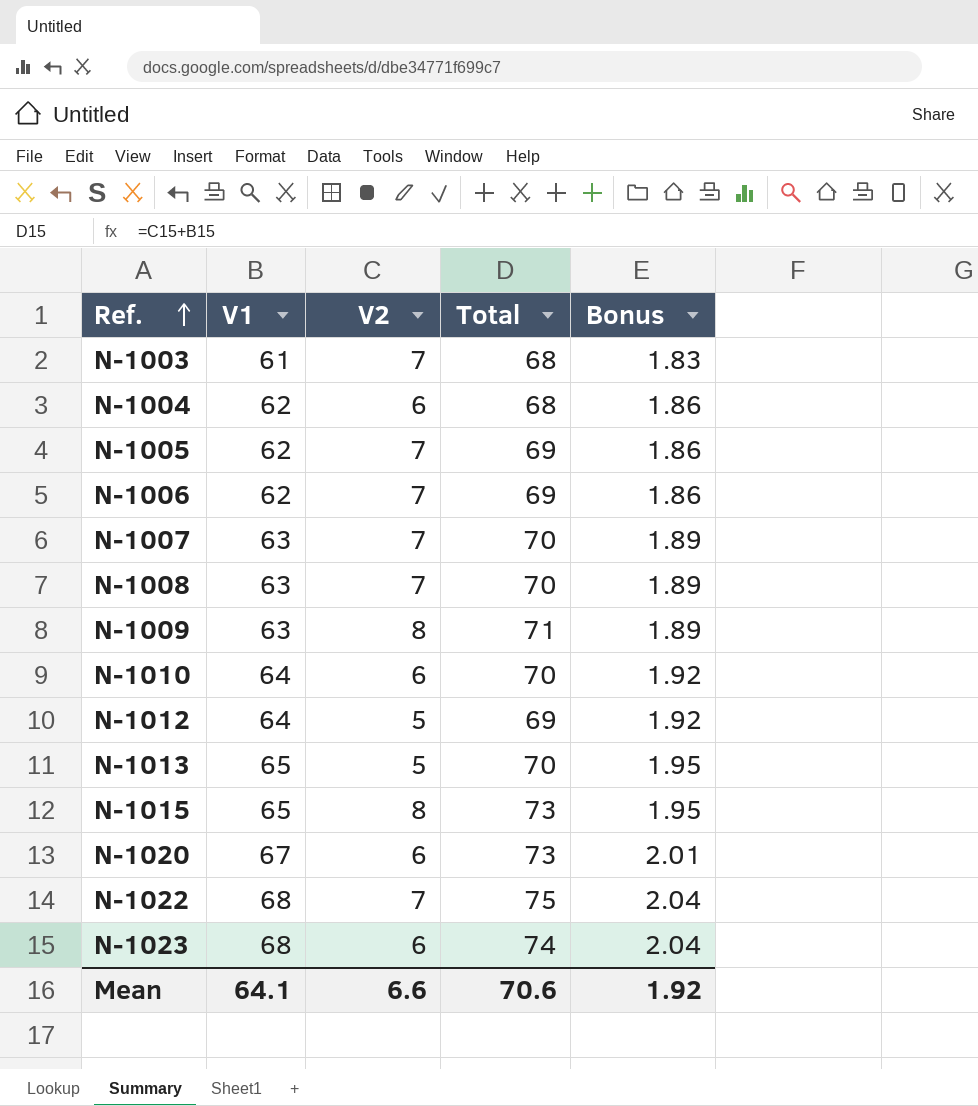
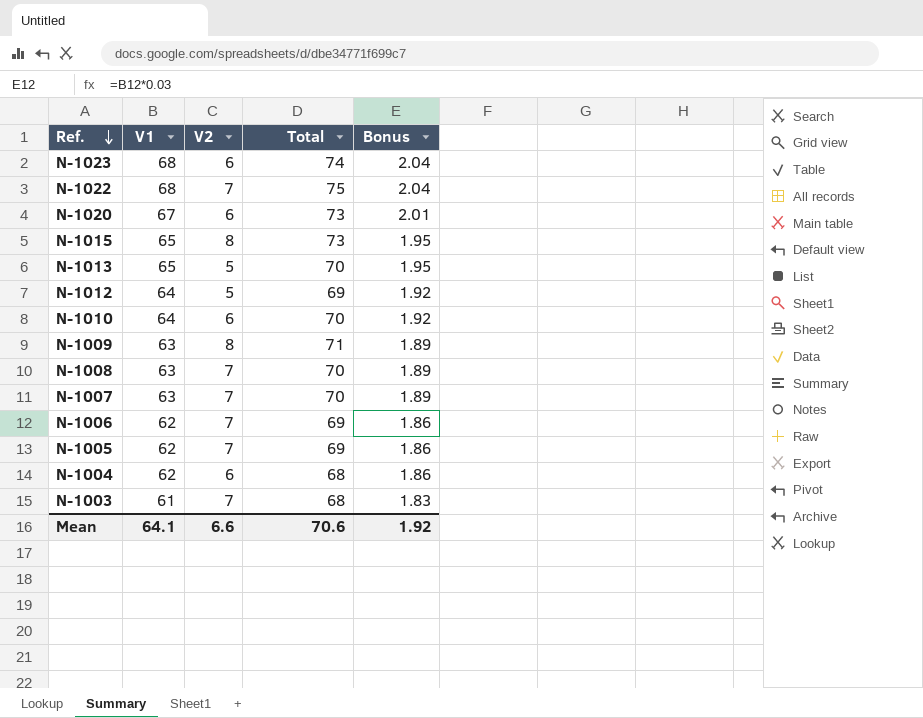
row order: Ref. ascending -> Ref. descending

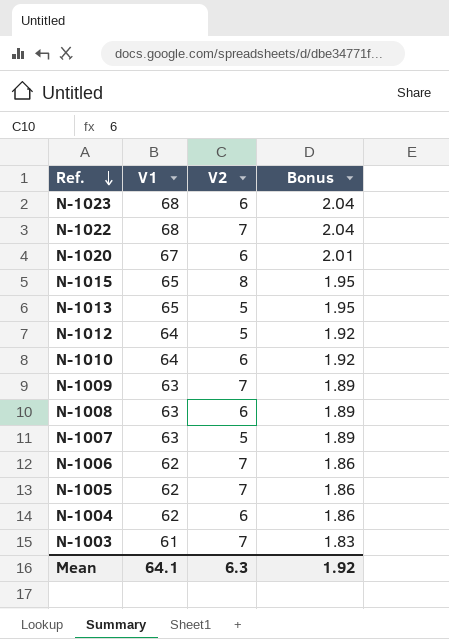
column Total | formula: [V1] + [V2] -> none
N-1009 | V2: 8 -> 7
N-1008 | V2: 7 -> 6
N-1007 | V2: 7 -> 5
Mean | V2: 6.6 -> 6.3

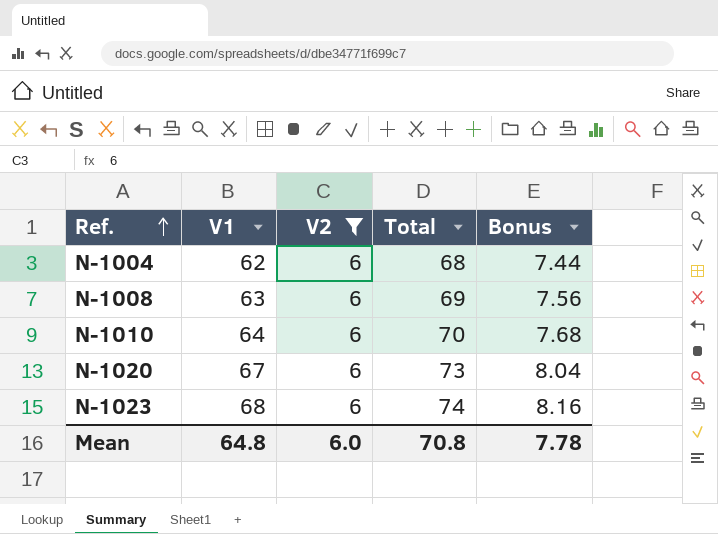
filter: none -> V2 = 6
row order: Ref. descending -> Ref. ascending
column Total | formula: none -> [V1] + [V2]
column Bonus | formula: [V1] * 0.03 -> [V1] * 0.12
Mean | V1: 64.1 -> 64.8
Mean | V2: 6.3 -> 6.0
Mean | Bonus: 1.92 -> 7.78

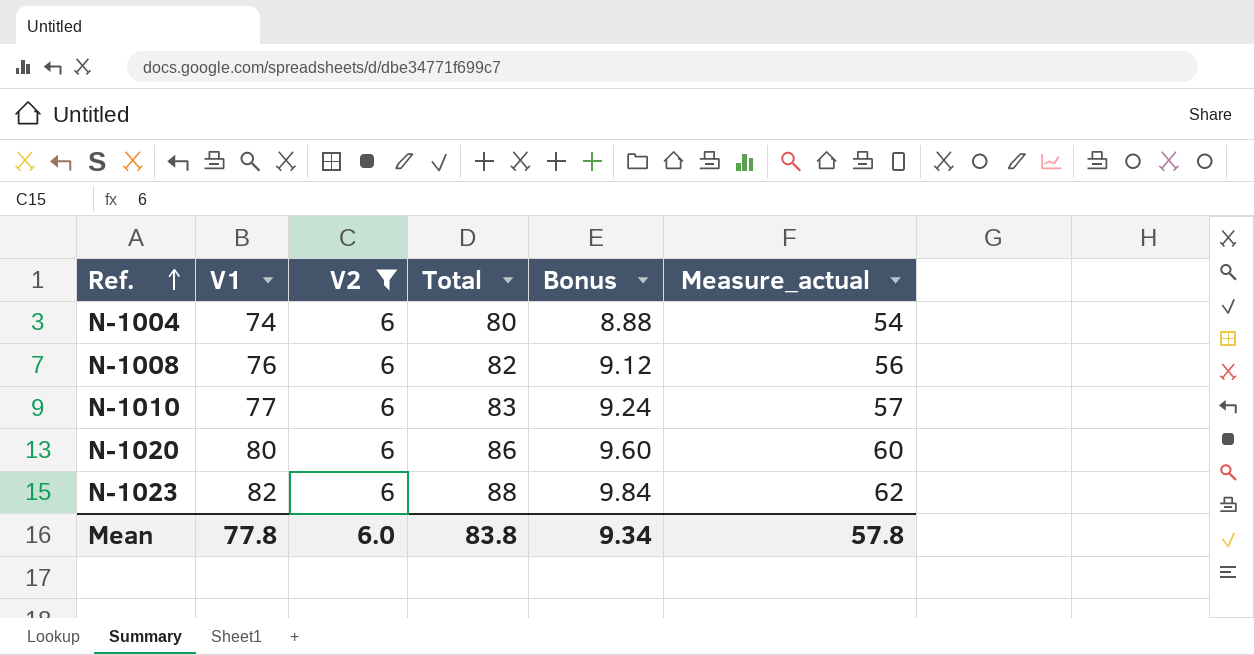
column Measure_actual | formula: none -> [V1] - 20
N-1004 | V1: 62 -> 74
N-1004 | Total: 68 -> 80
N-1004 | Bonus: 7.44 -> 8.88
N-1008 | V1: 63 -> 76
N-1008 | Total: 69 -> 82
N-1008 | Bonus: 7.56 -> 9.12
N-1010 | V1: 64 -> 77
N-1010 | Total: 70 -> 83
N-1010 | Bonus: 7.68 -> 9.24
N-1020 | V1: 67 -> 80
N-1020 | Total: 73 -> 86
N-1020 | Bonus: 8.04 -> 9.60
N-1023 | V1: 68 -> 82
N-1023 | Total: 74 -> 88
N-1023 | Bonus: 8.16 -> 9.84
Mean | V1: 64.8 -> 77.8
Mean | Total: 70.8 -> 83.8
Mean | Bonus: 7.78 -> 9.34

